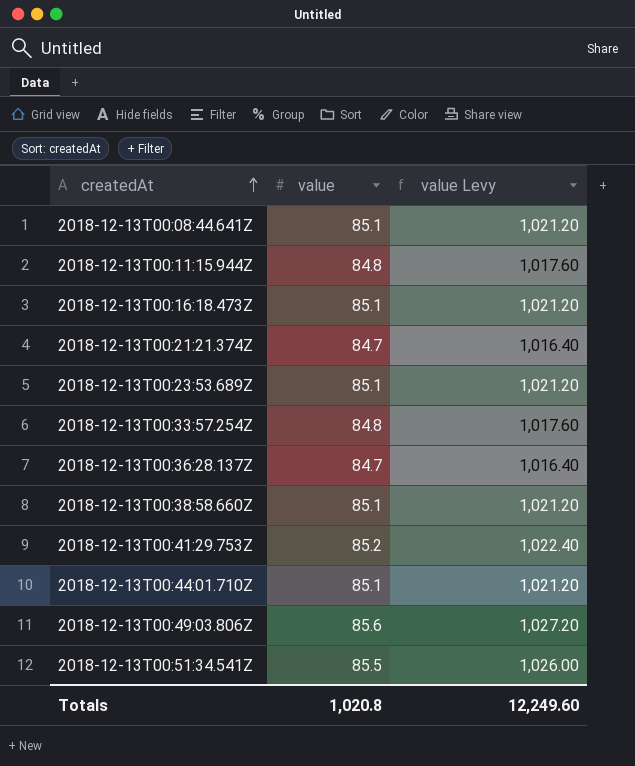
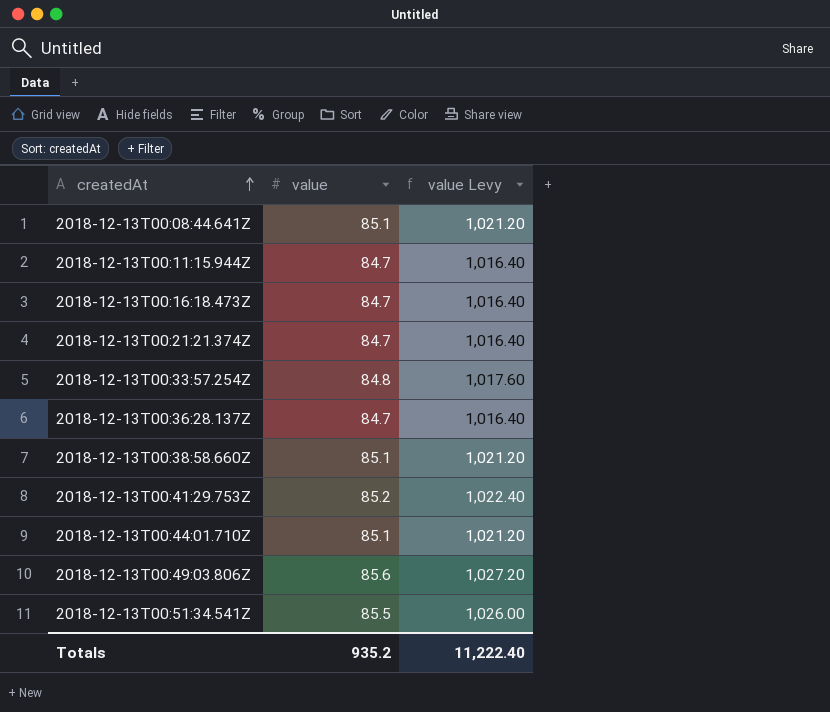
row 2018-12-13T00:23:53.689Z: 85.1 | 1,021.20 -> none
2018-12-13T00:11:15.944Z | value: 84.8 -> 84.7
2018-12-13T00:11:15.944Z | value Levy: 1,017.60 -> 1,016.40
2018-12-13T00:16:18.473Z | value: 85.1 -> 84.7
2018-12-13T00:16:18.473Z | value Levy: 1,021.20 -> 1,016.40
Totals | value: 1,020.8 -> 935.2
Totals | value Levy: 12,249.60 -> 11,222.40

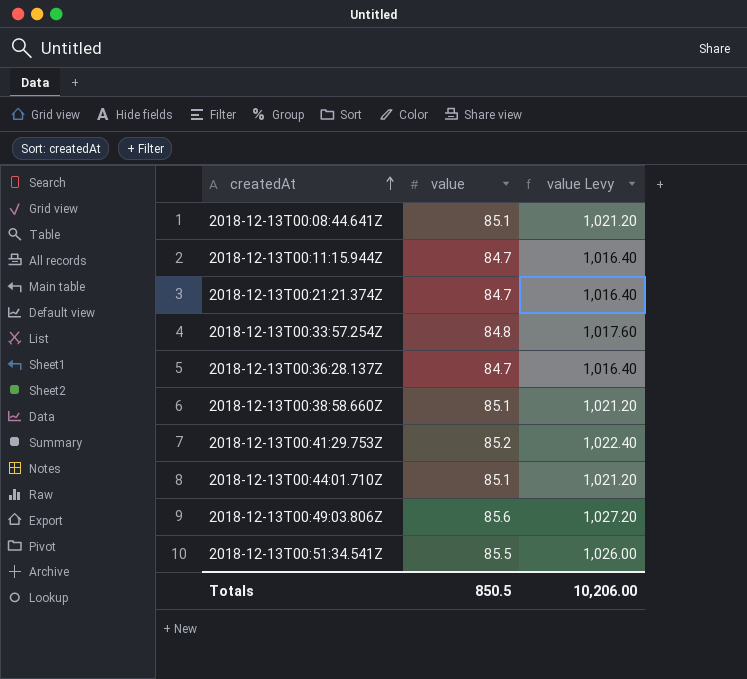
row 2018-12-13T00:16:18.473Z: 84.7 | 1,016.40 -> none
Totals | value: 935.2 -> 850.5
Totals | value Levy: 11,222.40 -> 10,206.00

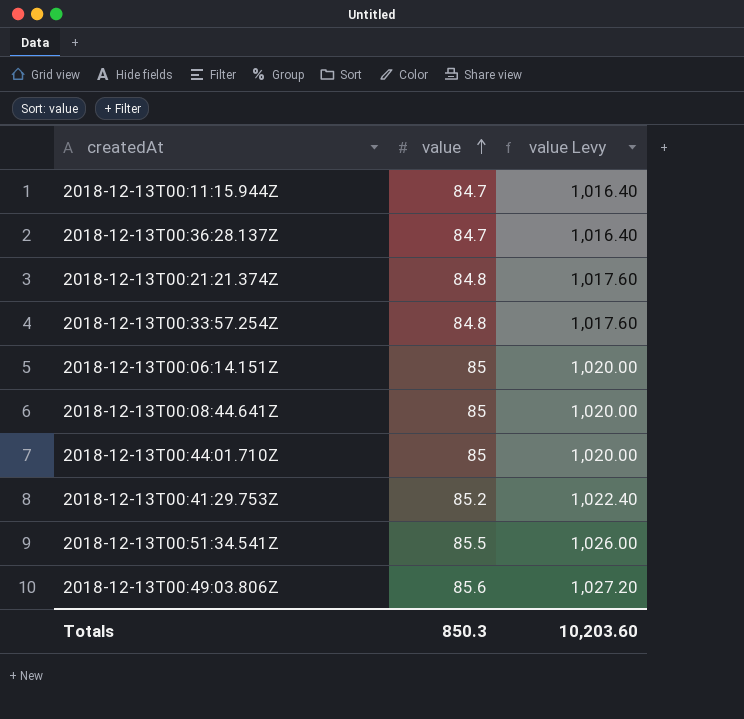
row order: createdAt ascending -> value ascending
row 2018-12-13T00:38:58.660Z: 85.1 | 1,021.20 -> none
2018-12-13T00:21:21.374Z | value: 84.7 -> 84.8
2018-12-13T00:21:21.374Z | value Levy: 1,016.40 -> 1,017.60
row 2018-12-13T00:06:14.151Z: none -> 85 | 1,020.00
2018-12-13T00:08:44.641Z | value: 85.1 -> 85
2018-12-13T00:08:44.641Z | value Levy: 1,021.20 -> 1,020.00
2018-12-13T00:44:01.710Z | value: 85.1 -> 85
2018-12-13T00:44:01.710Z | value Levy: 1,021.20 -> 1,020.00
Totals | value: 850.5 -> 850.3
Totals | value Levy: 10,206.00 -> 10,203.60

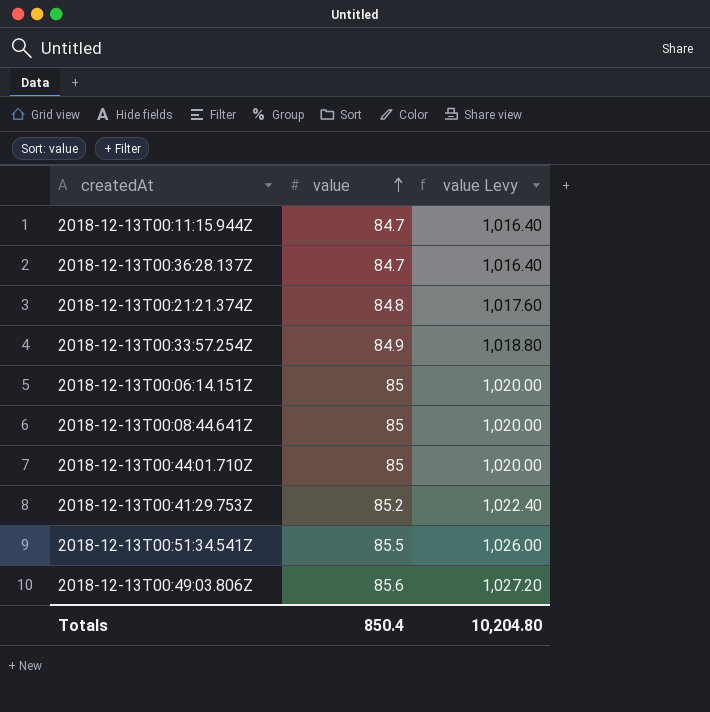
2018-12-13T00:33:57.254Z | value: 84.8 -> 84.9
2018-12-13T00:33:57.254Z | value Levy: 1,017.60 -> 1,018.80
Totals | value: 850.3 -> 850.4
Totals | value Levy: 10,203.60 -> 10,204.80

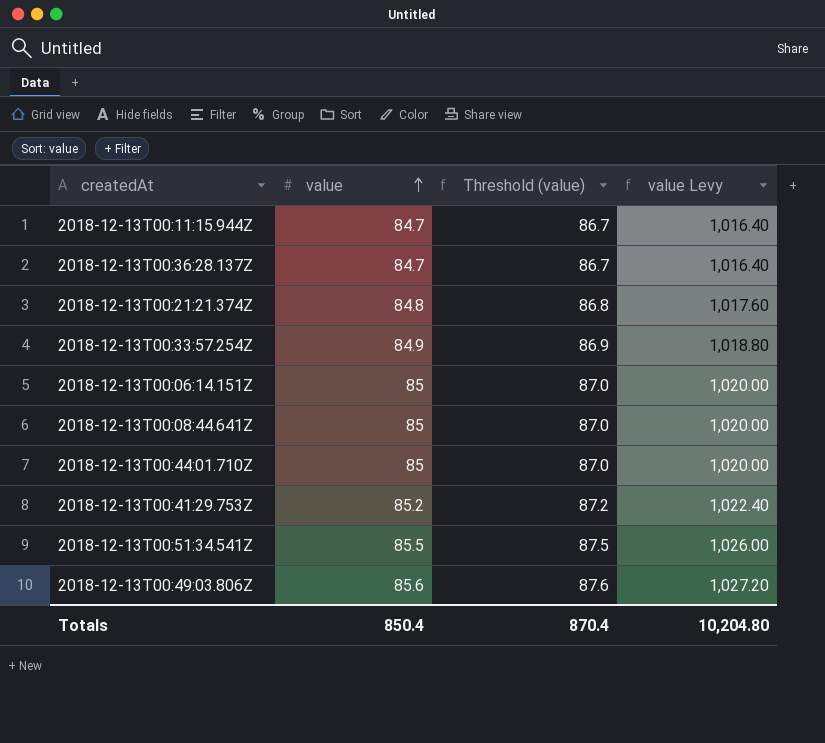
column Threshold (value) | formula: none -> [value] + 2

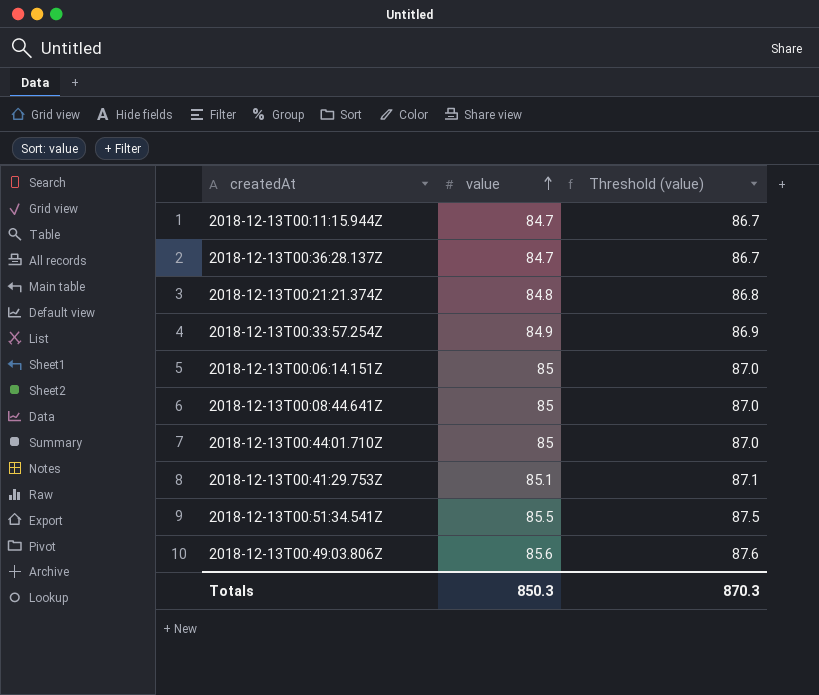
column value Levy | formula: [value] * 12 -> none
2018-12-13T00:41:29.753Z | value: 85.2 -> 85.1
2018-12-13T00:41:29.753Z | Threshold (value): 87.2 -> 87.1
Totals | value: 850.4 -> 850.3
Totals | Threshold (value): 870.4 -> 870.3

